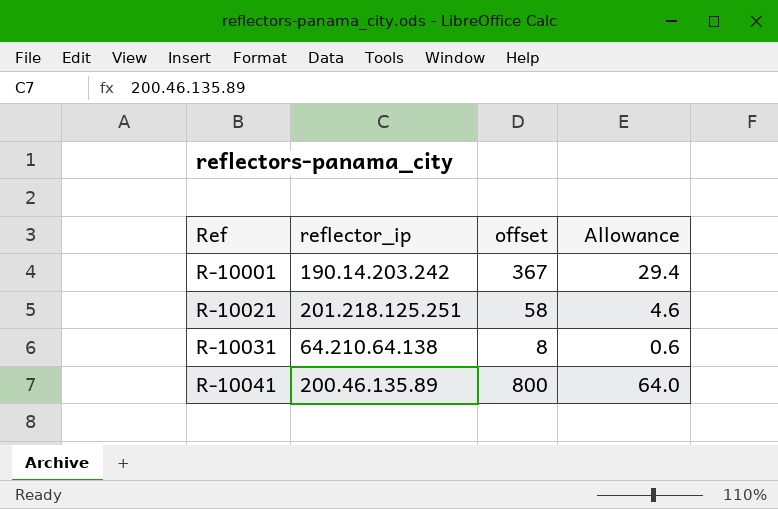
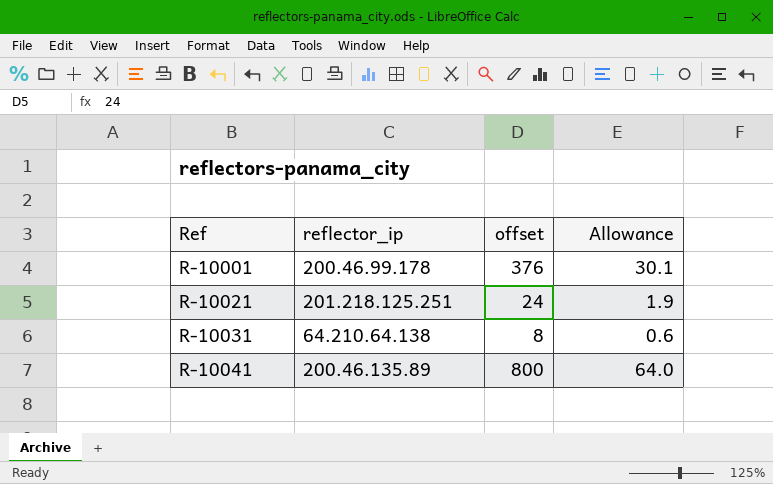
R-10001 | reflector_ip: 190.14.203.242 -> 200.46.99.178
R-10001 | offset: 367 -> 376
R-10001 | Allowance: 29.4 -> 30.1
R-10021 | offset: 58 -> 24
R-10021 | Allowance: 4.6 -> 1.9

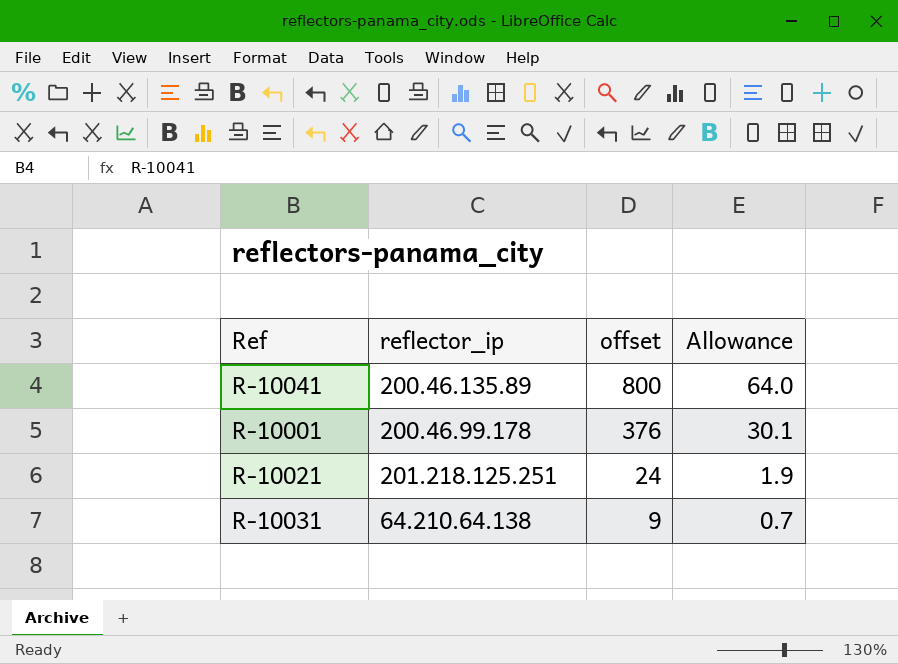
row order: Ref ascending -> offset descending
R-10031 | offset: 8 -> 9
R-10031 | Allowance: 0.6 -> 0.7

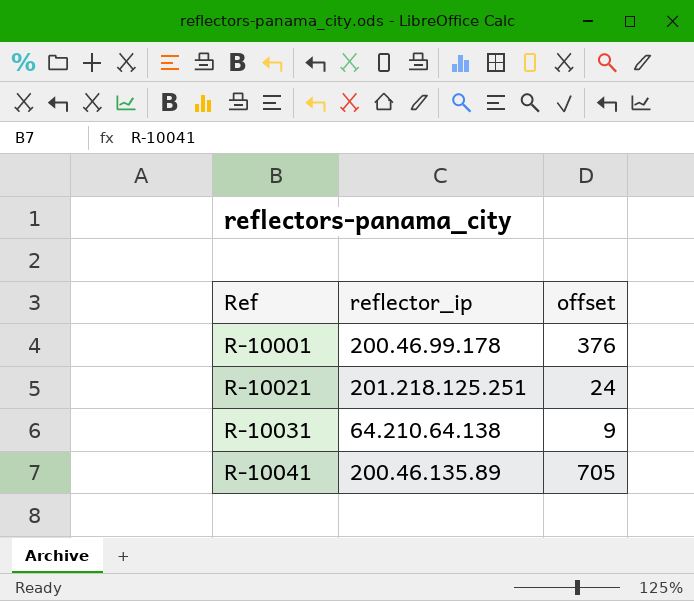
row order: offset descending -> Ref ascending
column Allowance | formula: [offset] * 0.08 -> none
R-10041 | offset: 800 -> 705

